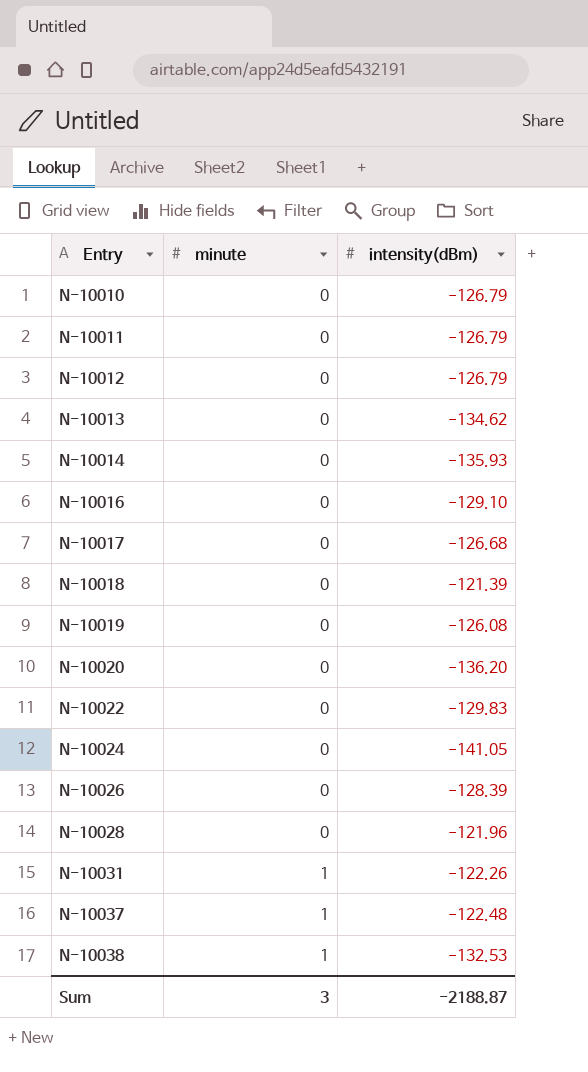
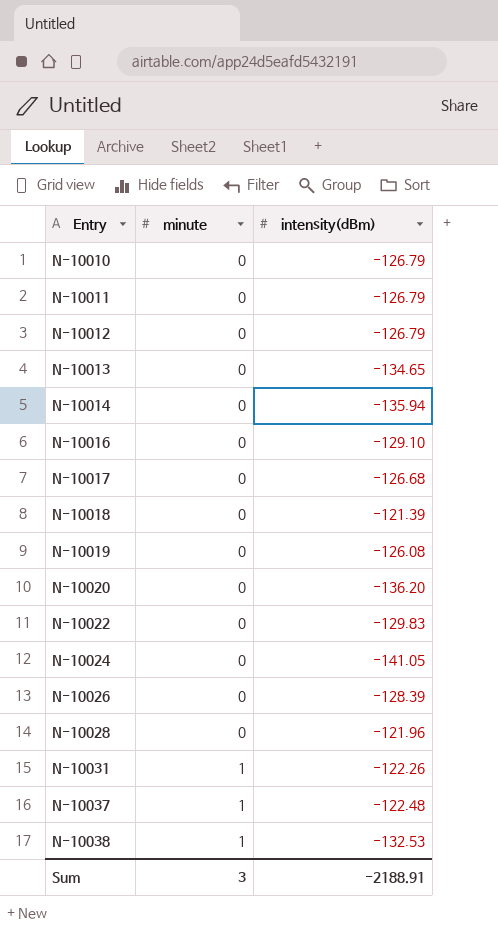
N-10013 | intensity(dBm): -134.62 -> -134.65
N-10014 | intensity(dBm): -135.93 -> -135.94
Sum | intensity(dBm): -2188.87 -> -2188.91

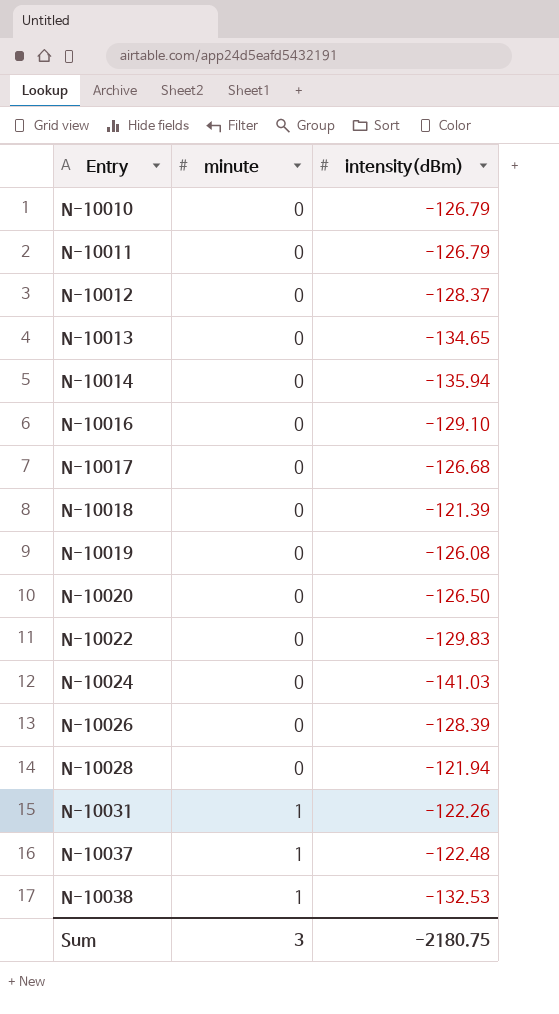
N-10012 | intensity(dBm): -126.79 -> -128.37
N-10020 | intensity(dBm): -136.20 -> -126.50
N-10024 | intensity(dBm): -141.05 -> -141.03
N-10028 | intensity(dBm): -121.96 -> -121.94
Sum | intensity(dBm): -2188.91 -> -2180.75

